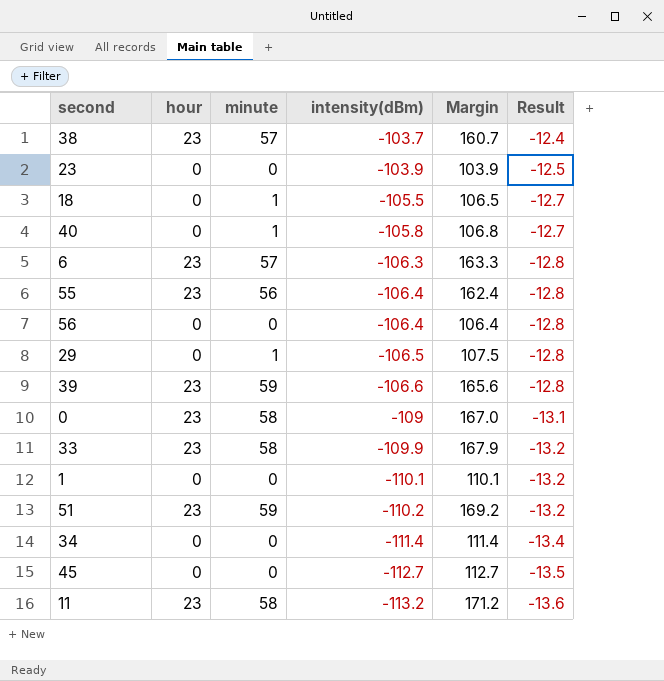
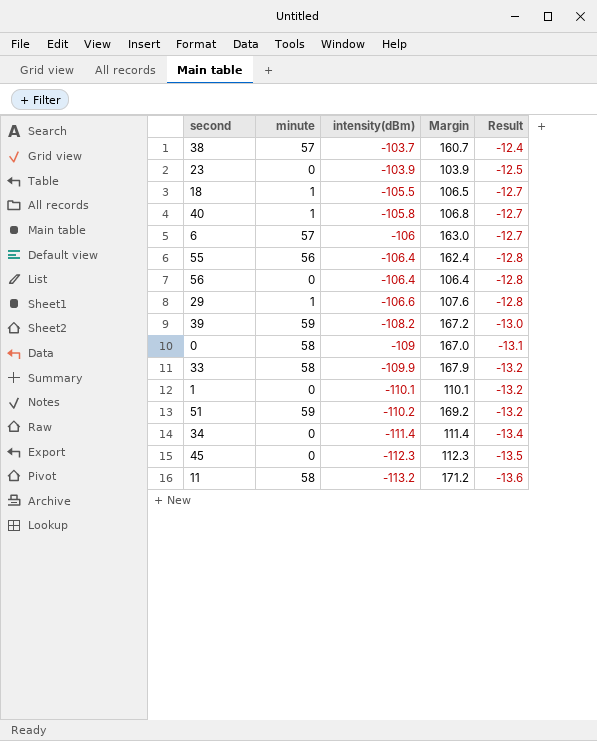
column hour | position: 2 -> none
6 | intensity(dBm): -106.3 -> -106
6 | Margin: 163.3 -> 163.0
6 | Result: -12.8 -> -12.7
29 | intensity(dBm): -106.5 -> -106.6
29 | Margin: 107.5 -> 107.6
39 | intensity(dBm): -106.6 -> -108.2
39 | Margin: 165.6 -> 167.2
39 | Result: -12.8 -> -13.0
45 | intensity(dBm): -112.7 -> -112.3
45 | Margin: 112.7 -> 112.3

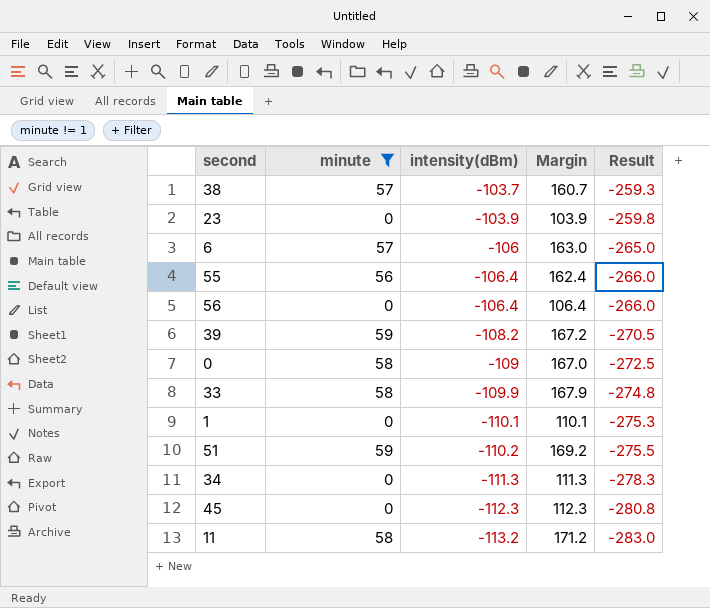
filter: none -> minute != 1
column Result | formula: [intensity(dBm)] * 0.12 -> [intensity(dBm)] * 2.5
34 | intensity(dBm): -111.4 -> -111.3
34 | Margin: 111.4 -> 111.3

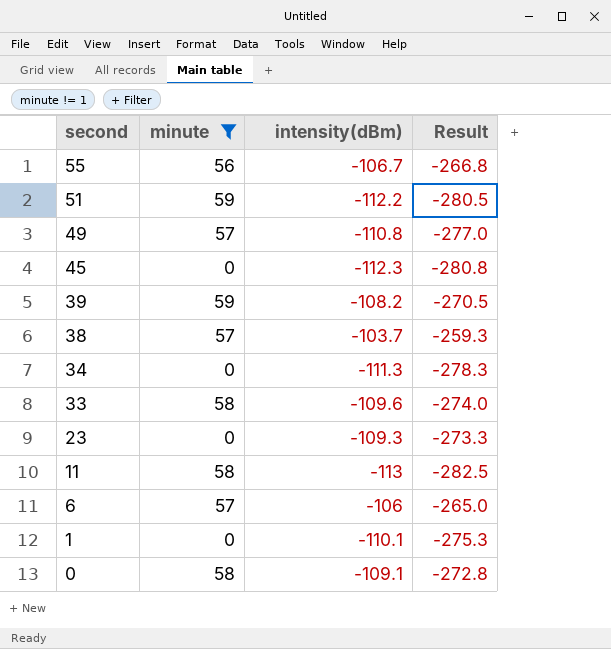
row order: intensity(dBm) descending -> second descending
column Margin | formula: [minute] - [intensity(dBm)] -> none
row 56: 0 | -106.4 | 106.4 | -266.0 -> none
55 | intensity(dBm): -106.4 -> -106.7
55 | Result: -266.0 -> -266.8
51 | intensity(dBm): -110.2 -> -112.2
51 | Result: -275.5 -> -280.5
row 49: none -> 57 | -110.8 | -277.0
33 | intensity(dBm): -109.9 -> -109.6
33 | Result: -274.8 -> -274.0
23 | intensity(dBm): -103.9 -> -109.3
23 | Result: -259.8 -> -273.3
11 | intensity(dBm): -113.2 -> -113
11 | Result: -283.0 -> -282.5
0 | intensity(dBm): -109 -> -109.1
0 | Result: -272.5 -> -272.8

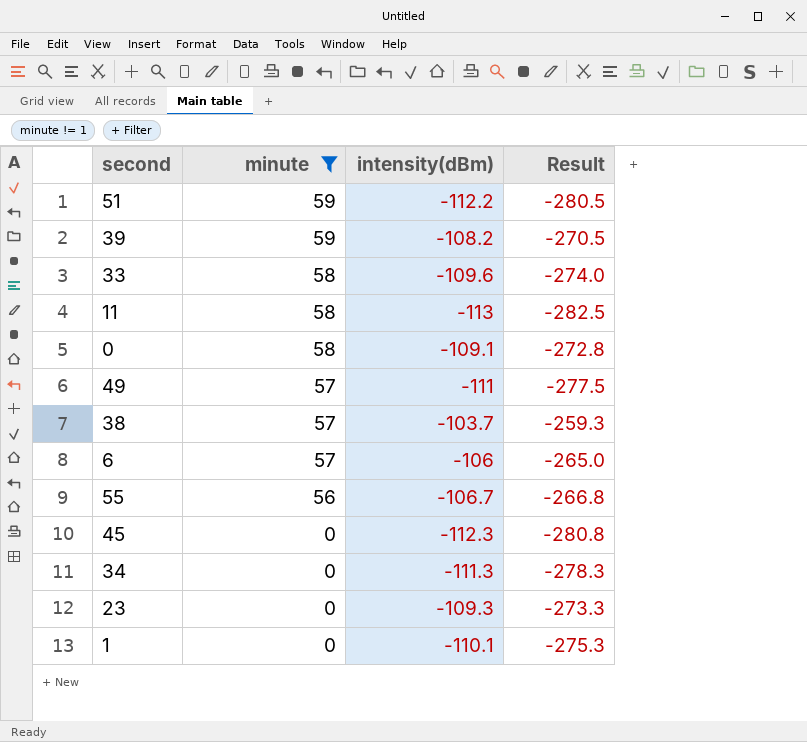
row order: second descending -> minute descending
49 | intensity(dBm): -110.8 -> -111
49 | Result: -277.0 -> -277.5

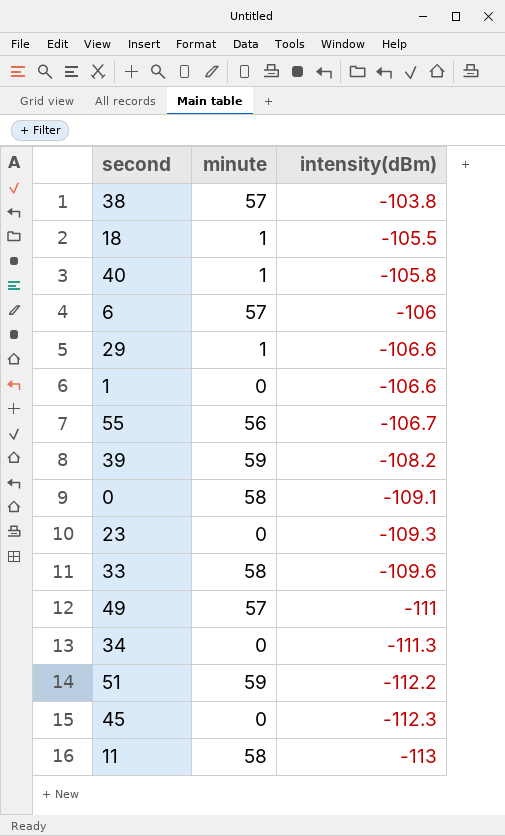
filter: minute != 1 -> none
row order: minute descending -> intensity(dBm) descending
column Result | formula: [intensity(dBm)] * 2.5 -> none
38 | intensity(dBm): -103.7 -> -103.8
1 | intensity(dBm): -110.1 -> -106.6

